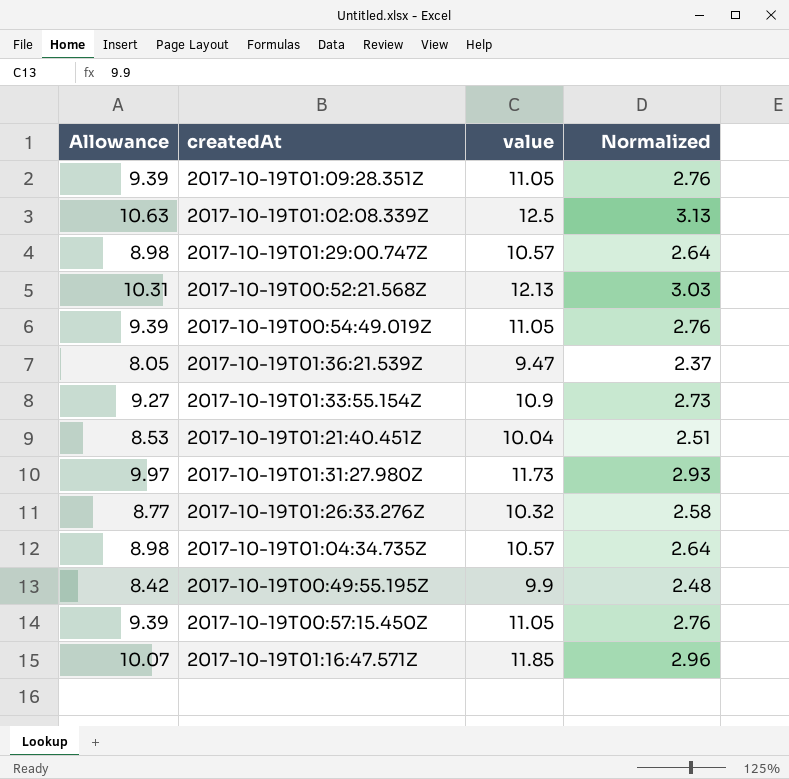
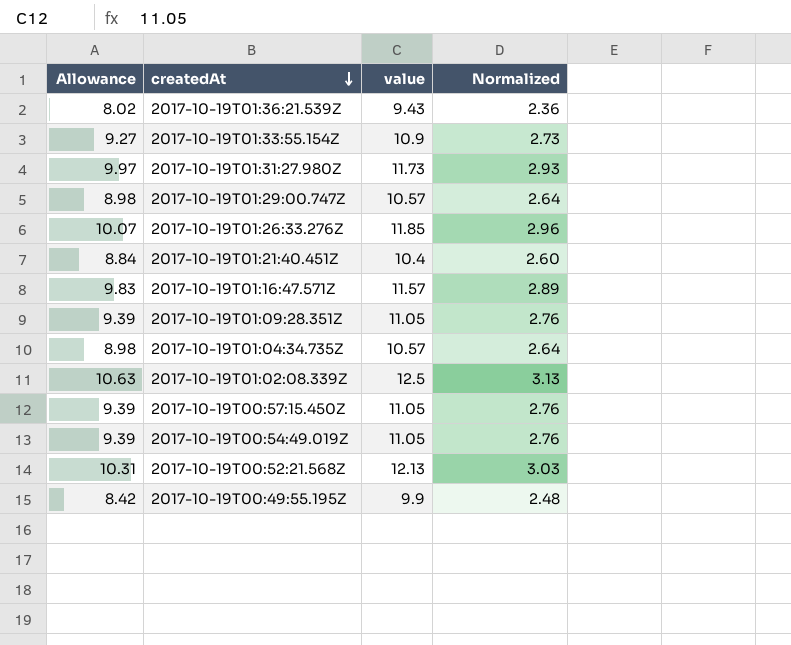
row order: none -> createdAt descending
2017-10-19T01:36:21.539Z | Allowance: 8.05 -> 8.02
2017-10-19T01:36:21.539Z | value: 9.47 -> 9.43
2017-10-19T01:36:21.539Z | Normalized: 2.37 -> 2.36
2017-10-19T01:26:33.276Z | Allowance: 8.77 -> 10.07
2017-10-19T01:26:33.276Z | value: 10.32 -> 11.85
2017-10-19T01:26:33.276Z | Normalized: 2.58 -> 2.96
2017-10-19T01:21:40.451Z | Allowance: 8.53 -> 8.84
2017-10-19T01:21:40.451Z | value: 10.04 -> 10.4
2017-10-19T01:21:40.451Z | Normalized: 2.51 -> 2.60
2017-10-19T01:16:47.571Z | Allowance: 10.07 -> 9.83
2017-10-19T01:16:47.571Z | value: 11.85 -> 11.57
2017-10-19T01:16:47.571Z | Normalized: 2.96 -> 2.89

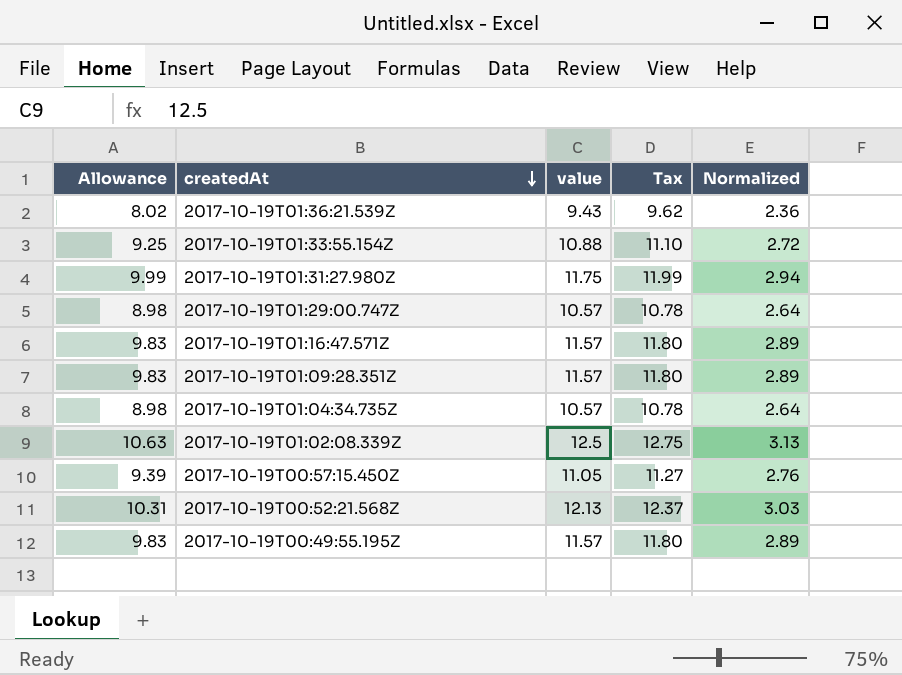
column Tax | formula: none -> [value] * 1.02
row 2017-10-19T01:26:33.276Z: 10.07 | 11.85 | 2.96 -> none
row 2017-10-19T01:21:40.451Z: 8.84 | 10.4 | 2.60 -> none
row 2017-10-19T00:54:49.019Z: 9.39 | 11.05 | 2.76 -> none
2017-10-19T01:33:55.154Z | Allowance: 9.27 -> 9.25
2017-10-19T01:33:55.154Z | value: 10.9 -> 10.88
2017-10-19T01:33:55.154Z | Normalized: 2.73 -> 2.72
2017-10-19T01:31:27.980Z | Allowance: 9.97 -> 9.99
2017-10-19T01:31:27.980Z | value: 11.73 -> 11.75
2017-10-19T01:31:27.980Z | Normalized: 2.93 -> 2.94
2017-10-19T01:09:28.351Z | Allowance: 9.39 -> 9.83
2017-10-19T01:09:28.351Z | value: 11.05 -> 11.57
2017-10-19T01:09:28.351Z | Normalized: 2.76 -> 2.89
2017-10-19T00:49:55.195Z | Allowance: 8.42 -> 9.83
2017-10-19T00:49:55.195Z | value: 9.9 -> 11.57
2017-10-19T00:49:55.195Z | Normalized: 2.48 -> 2.89

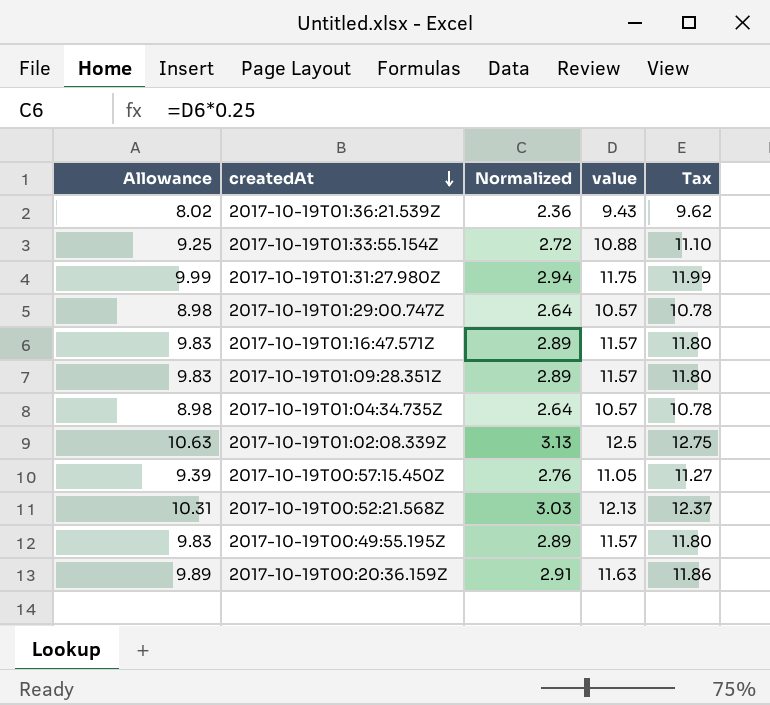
column Normalized | position: 5 -> 3
row 2017-10-19T00:20:36.159Z: none -> 9.89 | 2.91 | 11.63 | 11.86

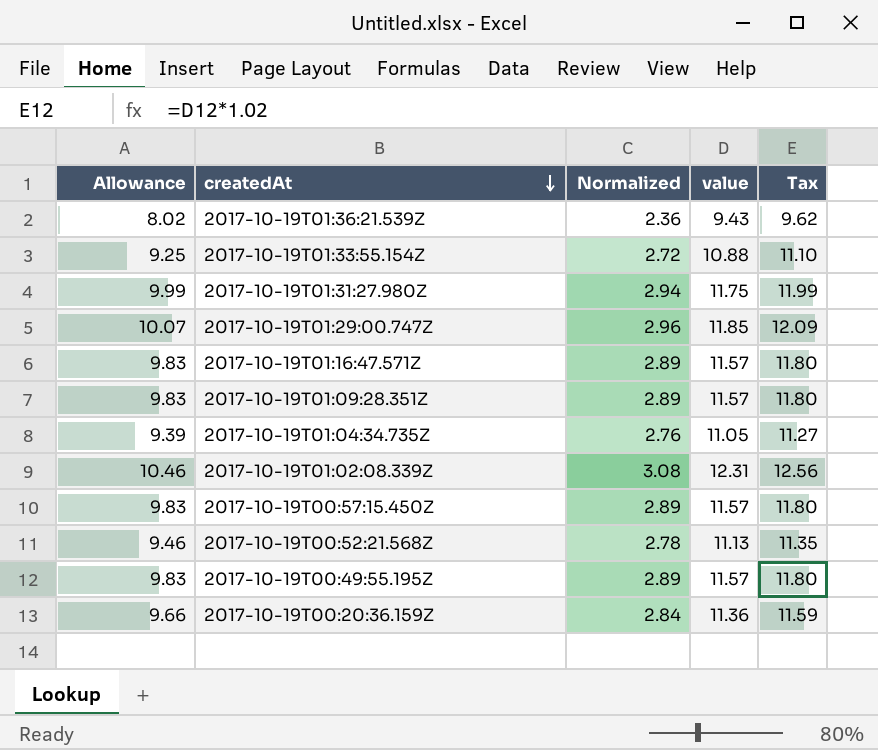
2017-10-19T01:29:00.747Z | Allowance: 8.98 -> 10.07
2017-10-19T01:29:00.747Z | Normalized: 2.64 -> 2.96
2017-10-19T01:29:00.747Z | value: 10.57 -> 11.85
2017-10-19T01:29:00.747Z | Tax: 10.78 -> 12.09
2017-10-19T01:04:34.735Z | Allowance: 8.98 -> 9.39
2017-10-19T01:04:34.735Z | Normalized: 2.64 -> 2.76
2017-10-19T01:04:34.735Z | value: 10.57 -> 11.05
2017-10-19T01:04:34.735Z | Tax: 10.78 -> 11.27
2017-10-19T01:02:08.339Z | Allowance: 10.63 -> 10.46
2017-10-19T01:02:08.339Z | Normalized: 3.13 -> 3.08
2017-10-19T01:02:08.339Z | value: 12.5 -> 12.31
2017-10-19T01:02:08.339Z | Tax: 12.75 -> 12.56
2017-10-19T00:57:15.450Z | Allowance: 9.39 -> 9.83
2017-10-19T00:57:15.450Z | Normalized: 2.76 -> 2.89
2017-10-19T00:57:15.450Z | value: 11.05 -> 11.57
2017-10-19T00:57:15.450Z | Tax: 11.27 -> 11.80
2017-10-19T00:52:21.568Z | Allowance: 10.31 -> 9.46
2017-10-19T00:52:21.568Z | Normalized: 3.03 -> 2.78
2017-10-19T00:52:21.568Z | value: 12.13 -> 11.13
2017-10-19T00:52:21.568Z | Tax: 12.37 -> 11.35
2017-10-19T00:20:36.159Z | Allowance: 9.89 -> 9.66
2017-10-19T00:20:36.159Z | Normalized: 2.91 -> 2.84
2017-10-19T00:20:36.159Z | value: 11.63 -> 11.36
2017-10-19T00:20:36.159Z | Tax: 11.86 -> 11.59

